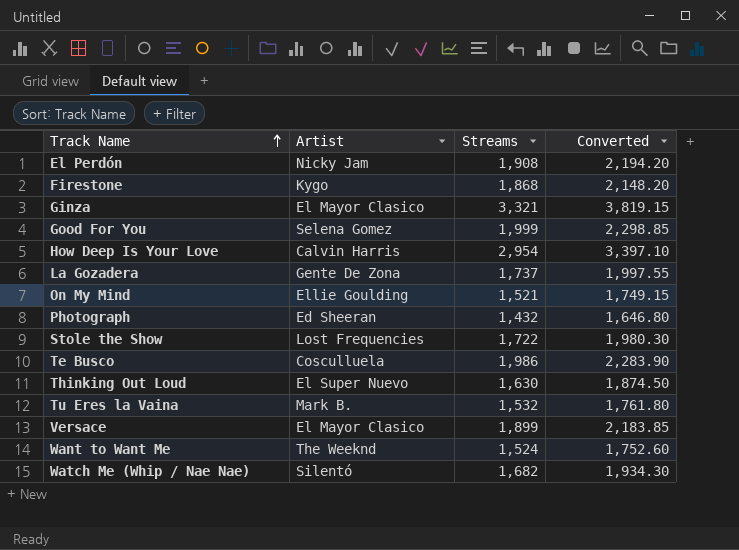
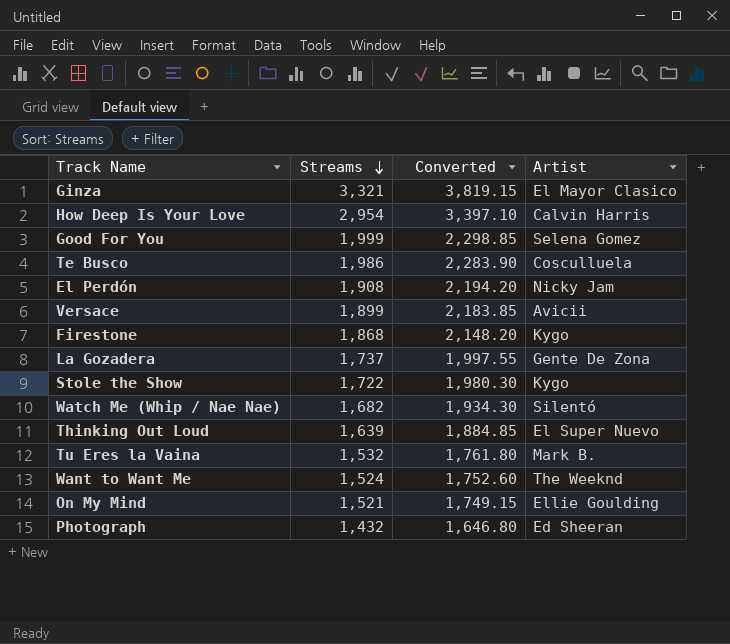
row order: Track Name ascending -> Streams descending
column Artist | position: 2 -> 4
Versace | Artist: El Mayor Clasico -> Avicii
Stole the Show | Artist: Lost Frequencies -> Kygo
Thinking Out Loud | Streams: 1,630 -> 1,639
Thinking Out Loud | Converted: 1,874.50 -> 1,884.85

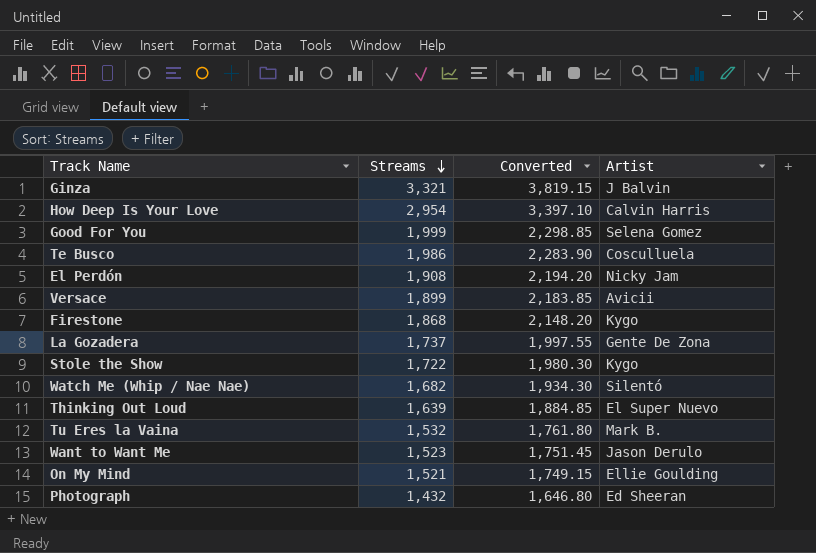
Ginza | Artist: El Mayor Clasico -> J Balvin
Want to Want Me | Streams: 1,524 -> 1,523
Want to Want Me | Converted: 1,752.60 -> 1,751.45
Want to Want Me | Artist: The Weeknd -> Jason Derulo

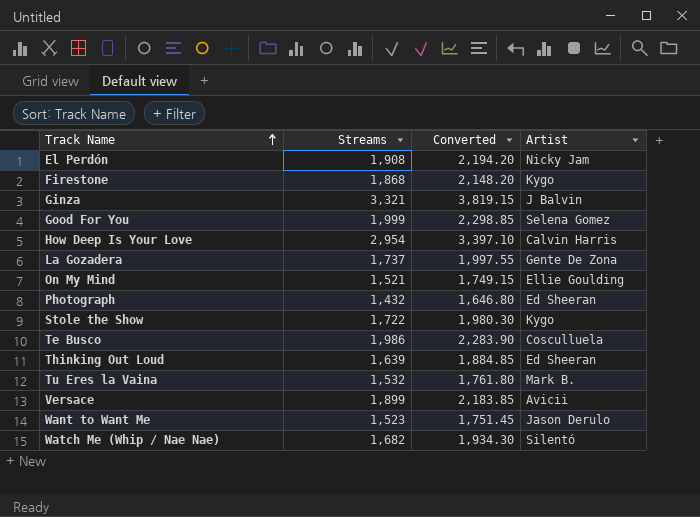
row order: Streams descending -> Track Name ascending
Thinking Out Loud | Artist: El Super Nuevo -> Ed Sheeran

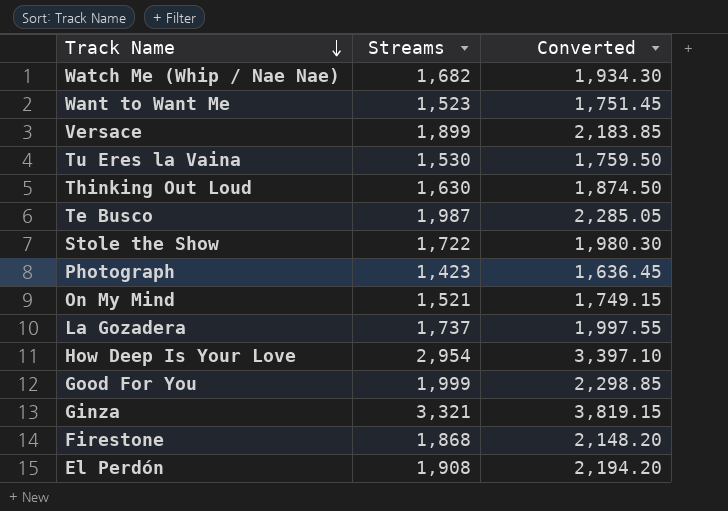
row order: Track Name ascending -> Track Name descending
column Artist | position: 4 -> none
Tu Eres la Vaina | Streams: 1,532 -> 1,530
Tu Eres la Vaina | Converted: 1,761.80 -> 1,759.50
Thinking Out Loud | Streams: 1,639 -> 1,630
Thinking Out Loud | Converted: 1,884.85 -> 1,874.50
Te Busco | Streams: 1,986 -> 1,987
Te Busco | Converted: 2,283.90 -> 2,285.05
Photograph | Streams: 1,432 -> 1,423
Photograph | Converted: 1,646.80 -> 1,636.45

